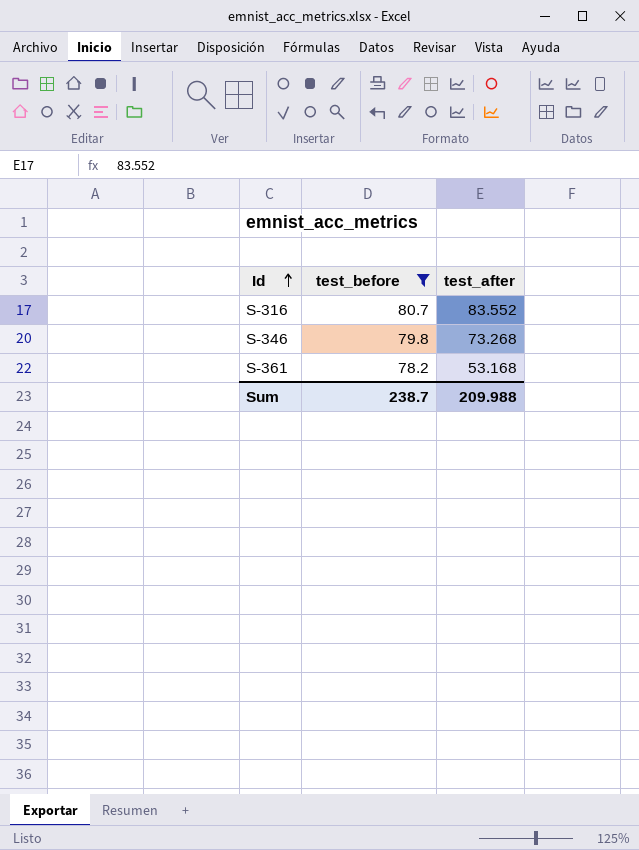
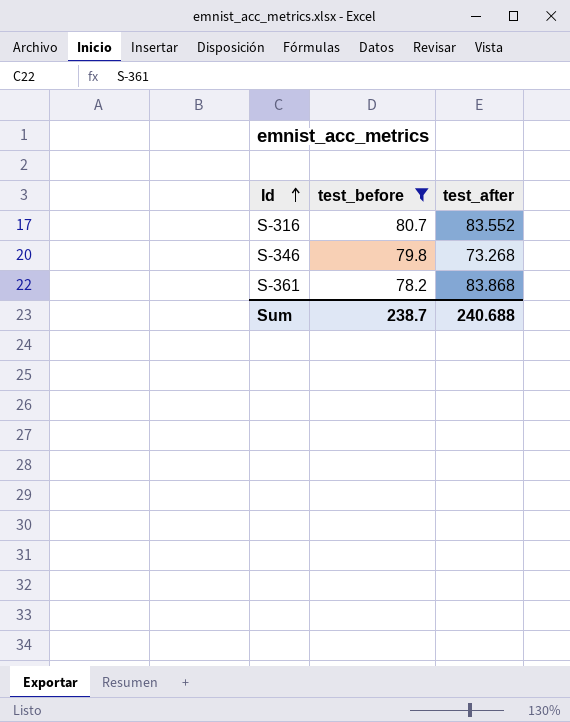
S-361 | test_after: 53.168 -> 83.868
Sum | test_after: 209.988 -> 240.688

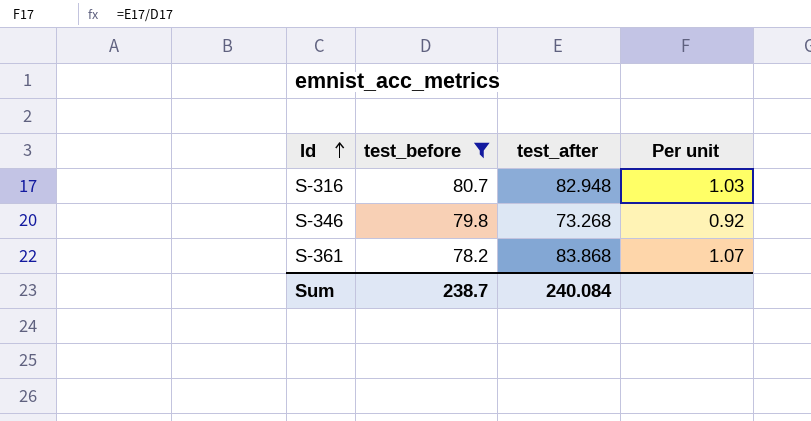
column Per unit | formula: none -> [test_after] / [test_before]
S-316 | test_after: 83.552 -> 82.948
Sum | test_after: 240.688 -> 240.084

